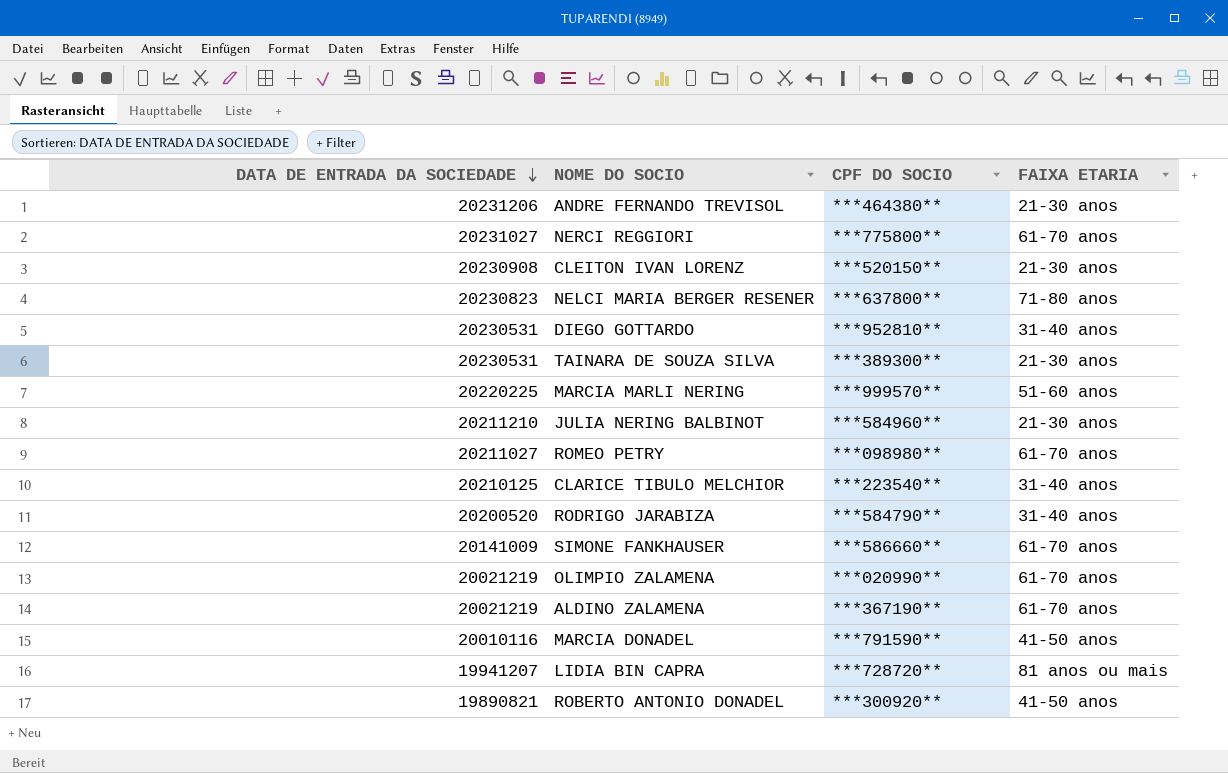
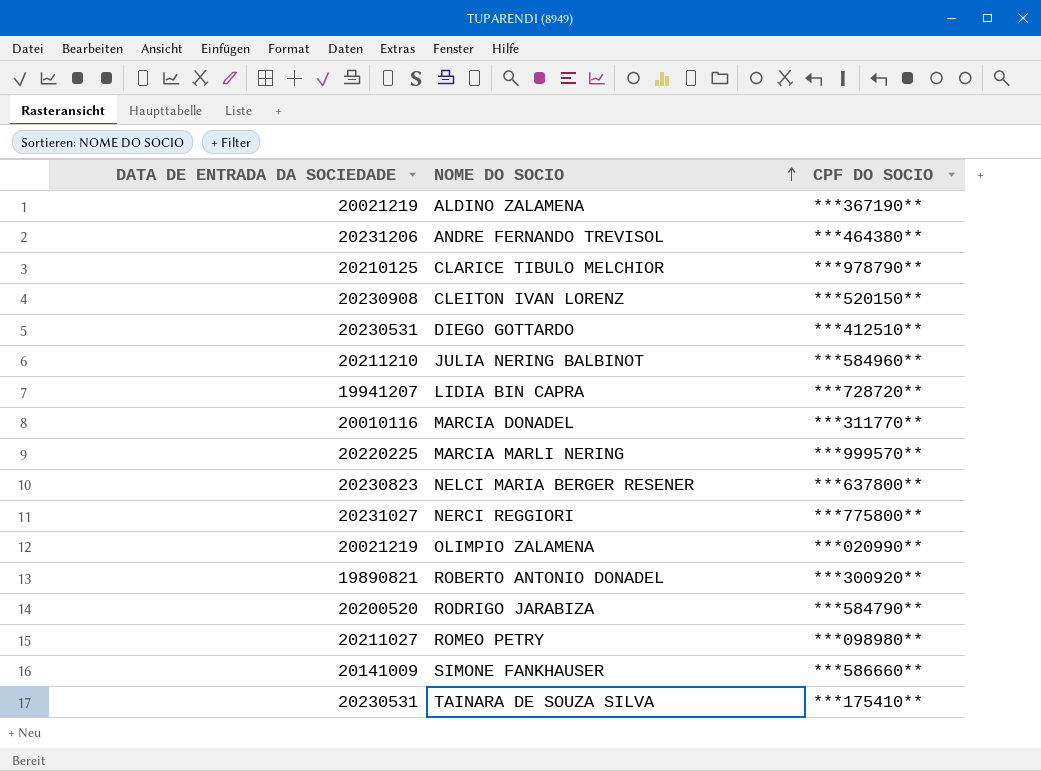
row order: DATA DE ENTRADA DA SOCIEDADE descending -> NOME DO SOCIO ascending
column FAIXA ETARIA | position: 4 -> none
CLARICE TIBULO MELCHIOR | CPF DO SOCIO: ***223540** -> ***978790**
DIEGO GOTTARDO | CPF DO SOCIO: ***952810** -> ***412510**
MARCIA DONADEL | CPF DO SOCIO: ***791590** -> ***311770**
TAINARA DE SOUZA SILVA | CPF DO SOCIO: ***389300** -> ***175410**

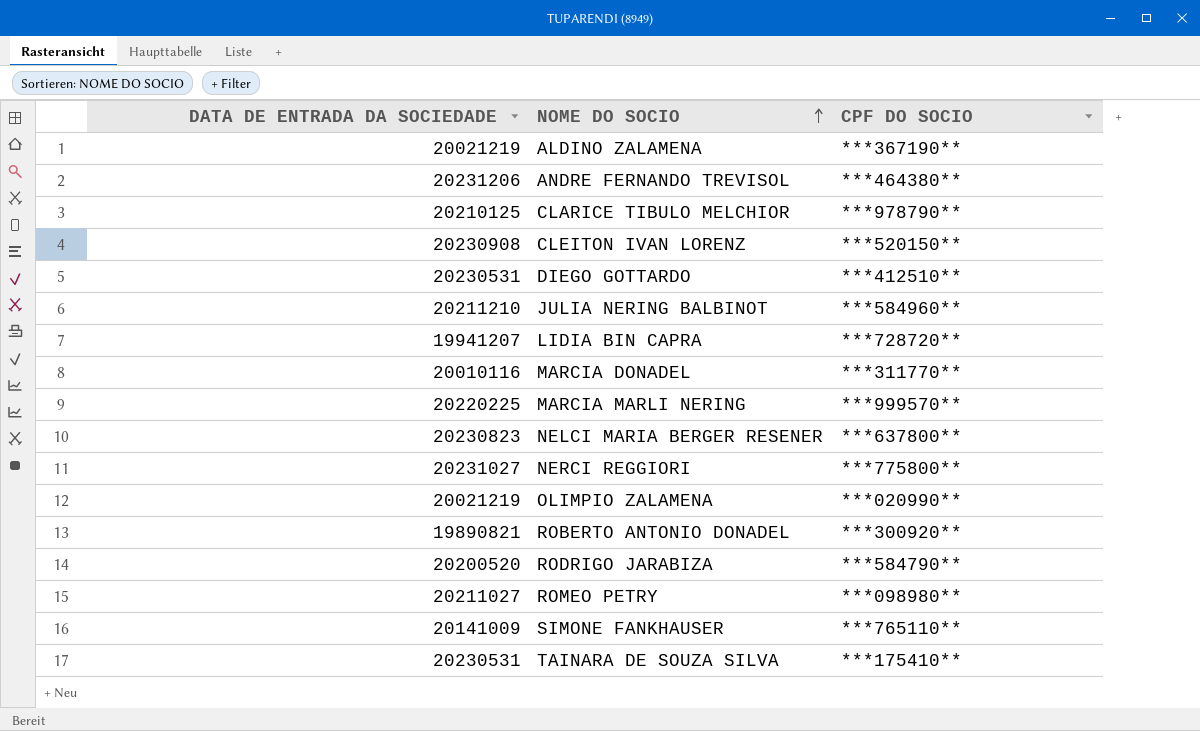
SIMONE FANKHAUSER | CPF DO SOCIO: ***586660** -> ***765110**

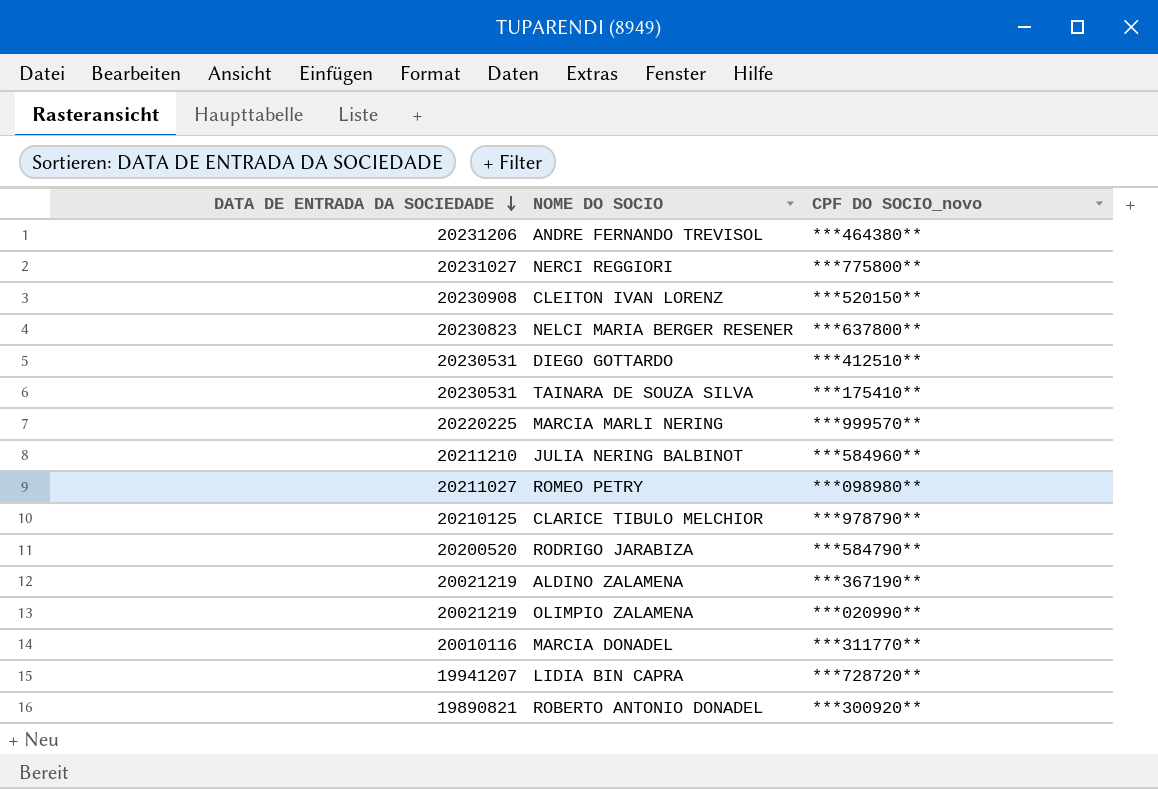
row order: NOME DO SOCIO ascending -> DATA DE ENTRADA DA SOCIEDADE descending
column name: CPF DO SOCIO -> CPF DO SOCIO_novo
row SIMONE FANKHAUSER: 20141009 | ***765110** -> none

